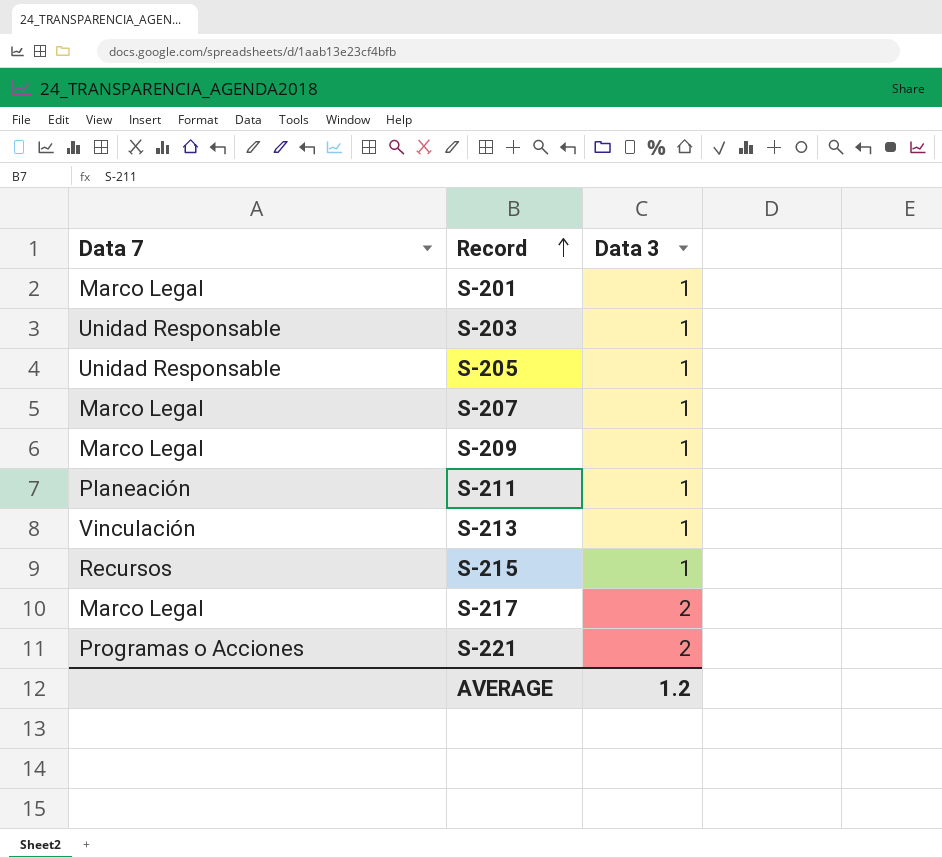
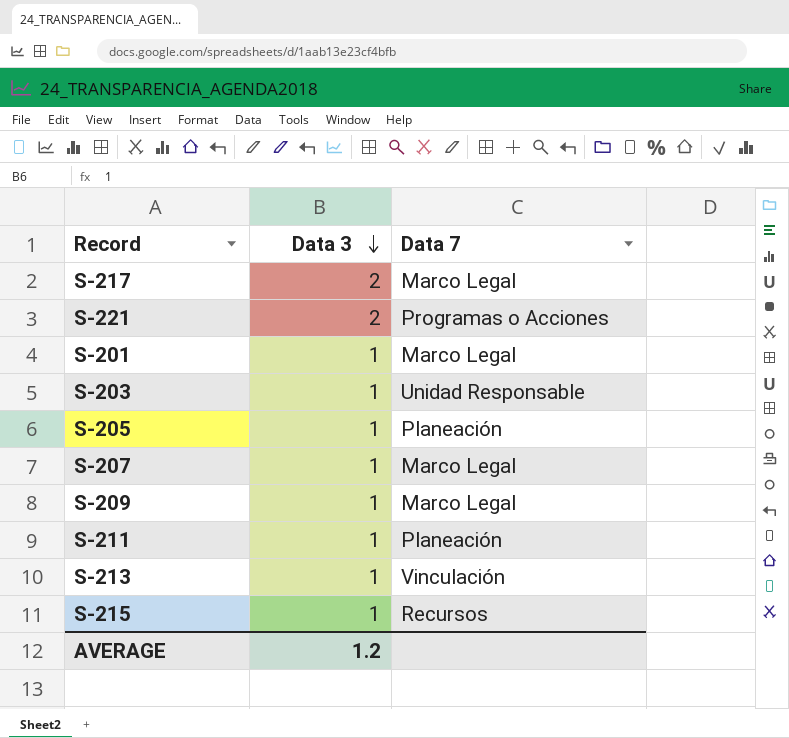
row order: Record ascending -> Data 3 descending
column Data 7 | position: 1 -> 3
S-205 | Data 7: Unidad Responsable -> Planeación

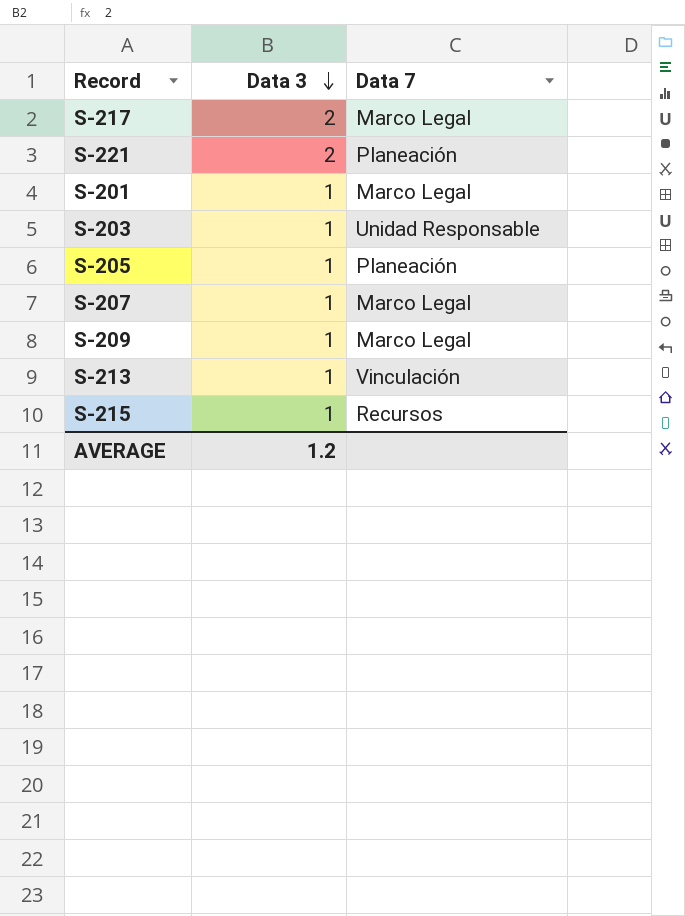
row S-211: 1 | Planeación -> none
S-221 | Data 7: Programas o Acciones -> Planeación

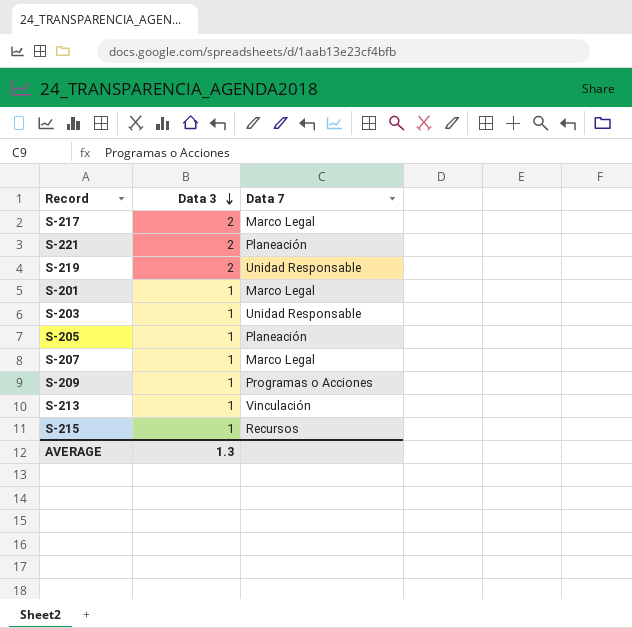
row S-219: none -> 2 | Unidad Responsable
S-209 | Data 7: Marco Legal -> Programas o Acciones
AVERAGE | Data 3: 1.2 -> 1.3

